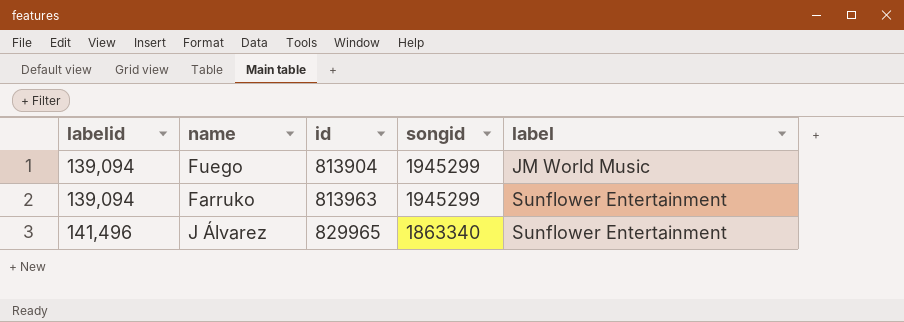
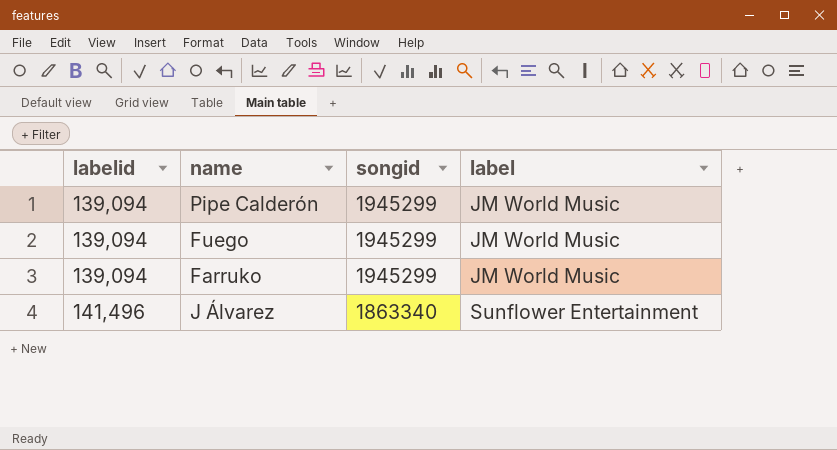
column id | position: 3 -> none
row Pipe Calderón: none -> 139,094 | 1945299 | JM World Music
Farruko | label: Sunflower Entertainment -> JM World Music

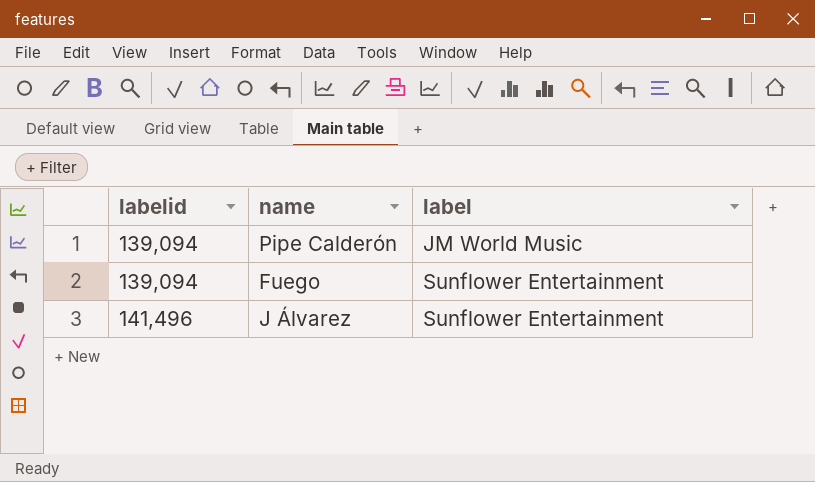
column songid | position: 3 -> none
row Farruko: 139,094 | 1945299 | JM World Music -> none
Fuego | label: JM World Music -> Sunflower Entertainment

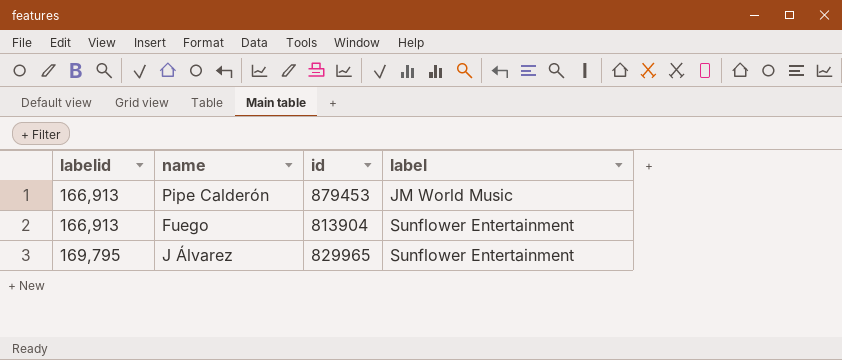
column id | position: none -> 3
Pipe Calderón | labelid: 139,094 -> 166,913
Fuego | labelid: 139,094 -> 166,913
J Álvarez | labelid: 141,496 -> 169,795

